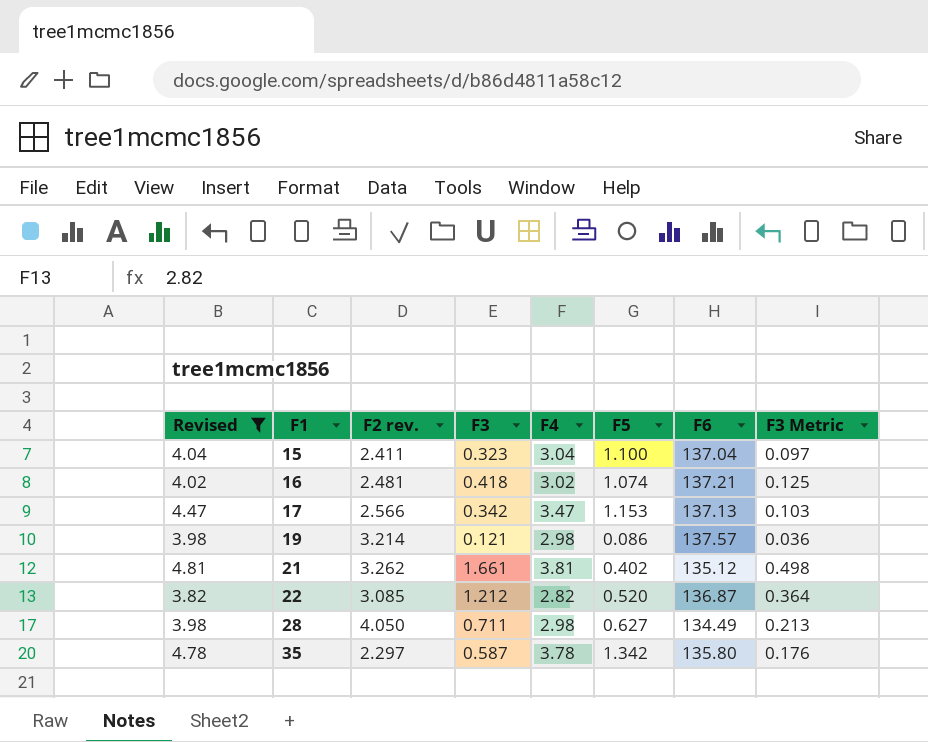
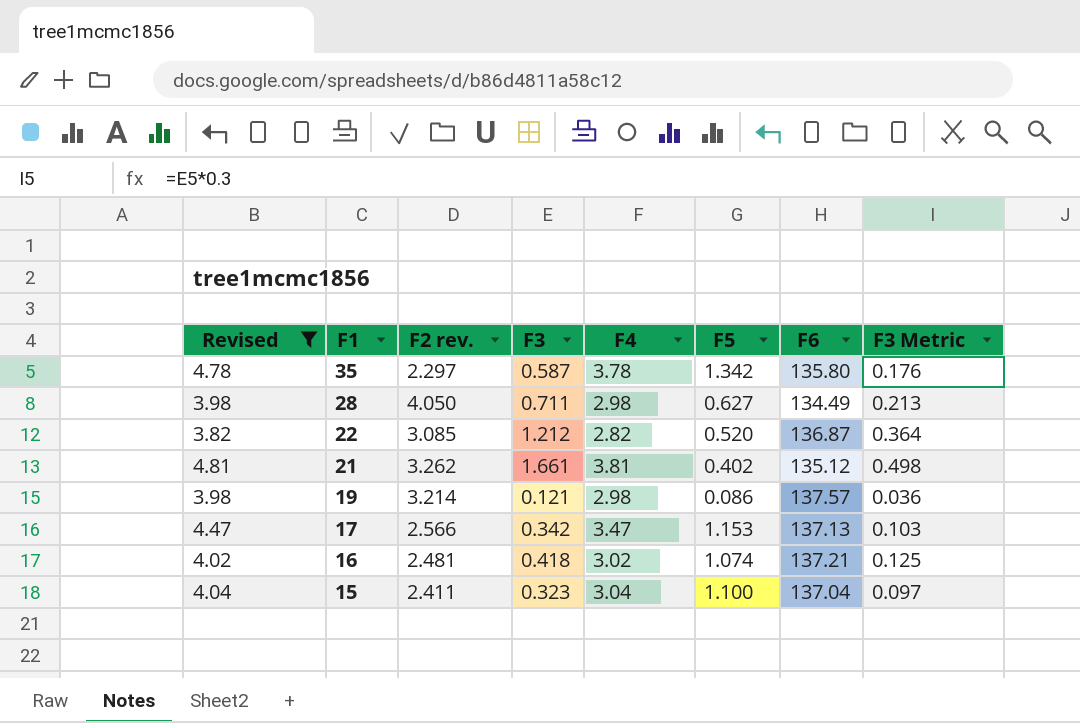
row order: F1 ascending -> F1 descending

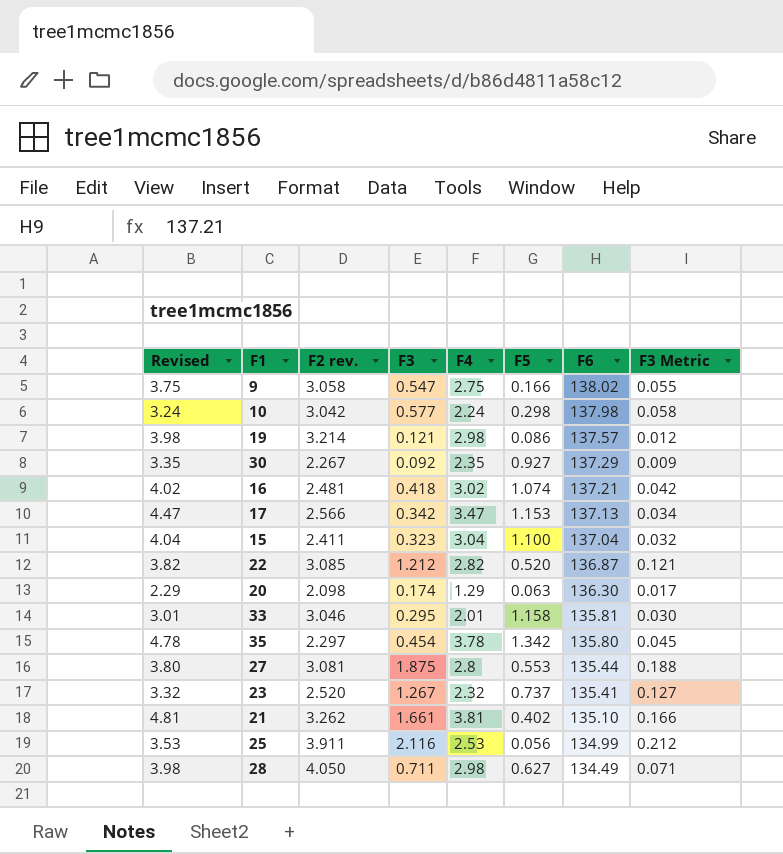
filter: Revised >= 3.82 -> none
row order: F1 descending -> F6 descending
column F3 Metric | formula: [F3] * 0.3 -> [F3] * 0.1
35 | F3: 0.587 -> 0.454
21 | F6: 135.12 -> 135.10

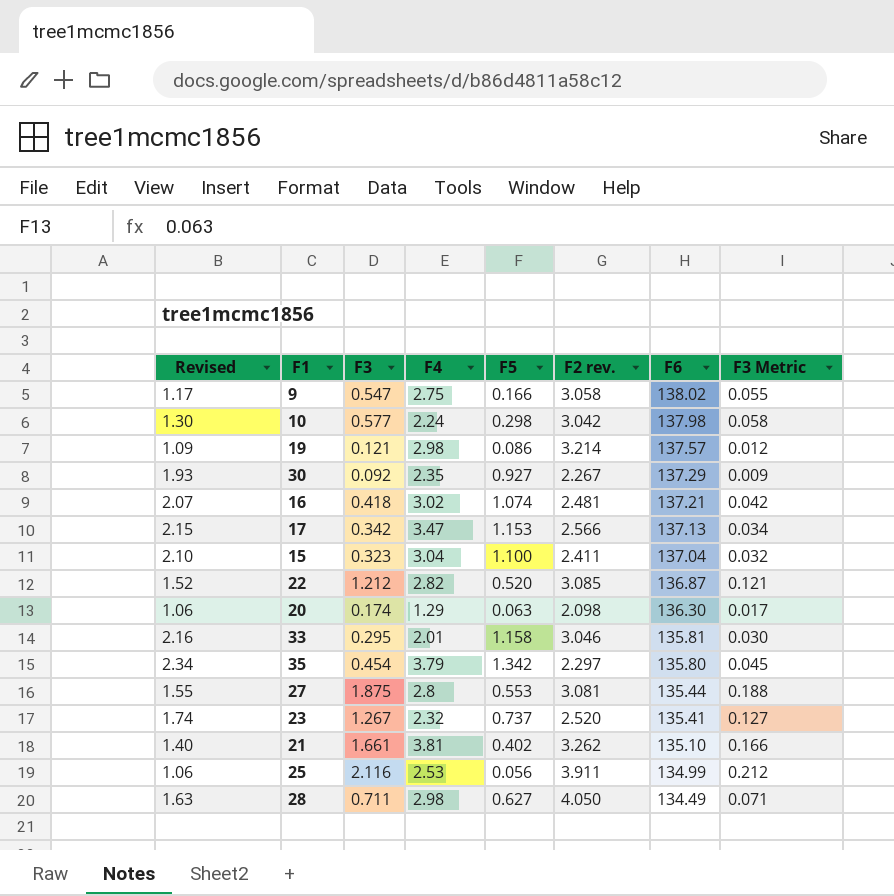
column Revised | formula: [F4] + 1 -> [F5] + 1
column F2 rev. | position: 3 -> 6
35 | F4: 3.78 -> 3.79

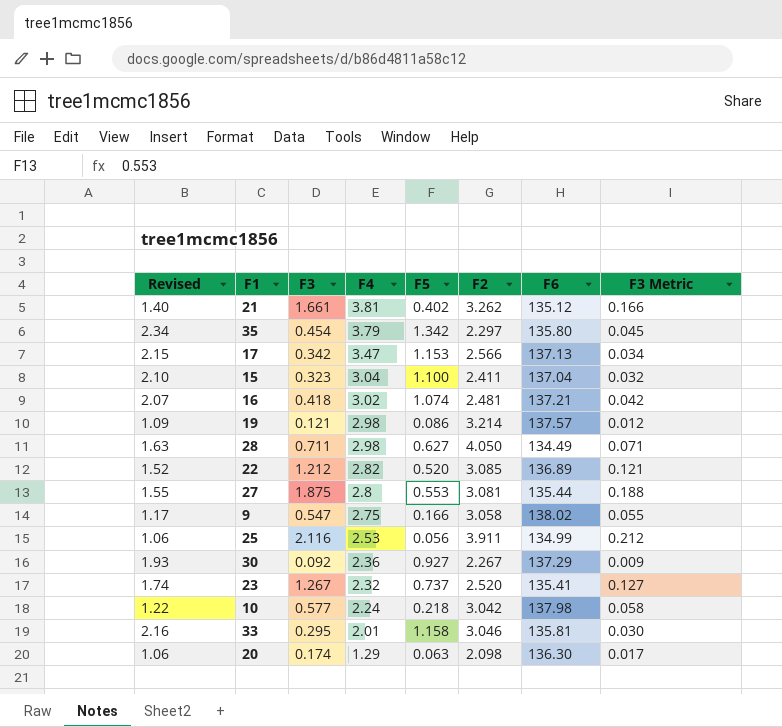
row order: F6 descending -> F4 descending
column name: F2 rev. -> F2
21 | F6: 135.10 -> 135.12
22 | F6: 136.87 -> 136.89
30 | F4: 2.35 -> 2.36
10 | Revised: 1.30 -> 1.22
10 | F5: 0.298 -> 0.218

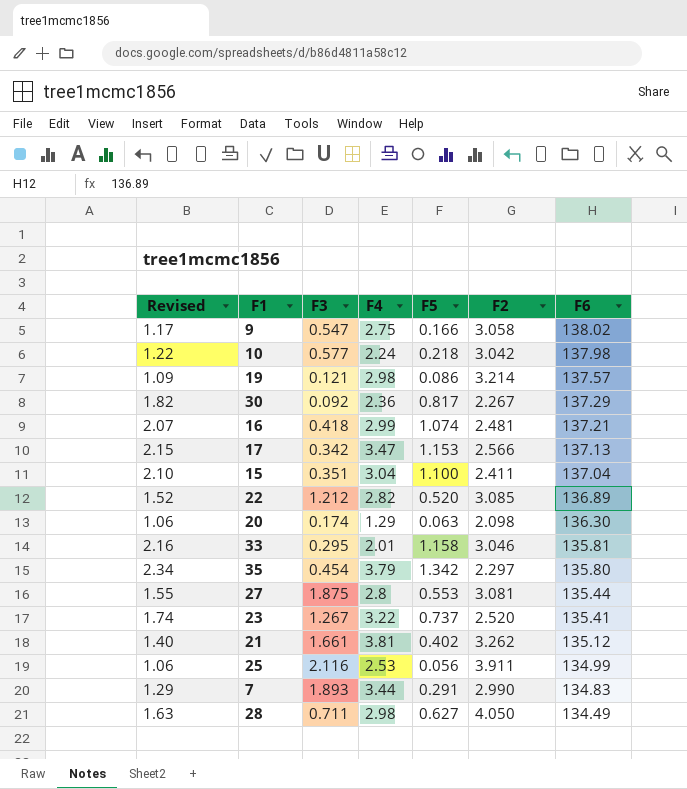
row order: F4 descending -> F6 descending
column F3 Metric | formula: [F3] * 0.1 -> none
30 | Revised: 1.93 -> 1.82
30 | F5: 0.927 -> 0.817
16 | F4: 3.02 -> 2.99
15 | F3: 0.323 -> 0.351
23 | F4: 2.32 -> 3.22
row 7: none -> 1.29 | 1.893 | 3.44 | 0.291 | 2.990 | 134.83

